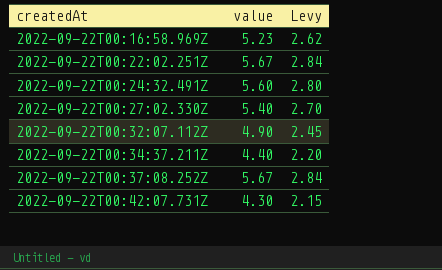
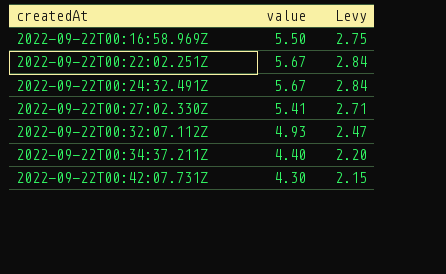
row 2022-09-22T00:37:08.252Z: 5.67 | 2.84 -> none
2022-09-22T00:16:58.969Z | value: 5.23 -> 5.50
2022-09-22T00:16:58.969Z | Levy: 2.62 -> 2.75
2022-09-22T00:24:32.491Z | value: 5.60 -> 5.67
2022-09-22T00:24:32.491Z | Levy: 2.80 -> 2.84
2022-09-22T00:27:02.330Z | value: 5.40 -> 5.41
2022-09-22T00:27:02.330Z | Levy: 2.70 -> 2.71
2022-09-22T00:32:07.112Z | value: 4.90 -> 4.93
2022-09-22T00:32:07.112Z | Levy: 2.45 -> 2.47

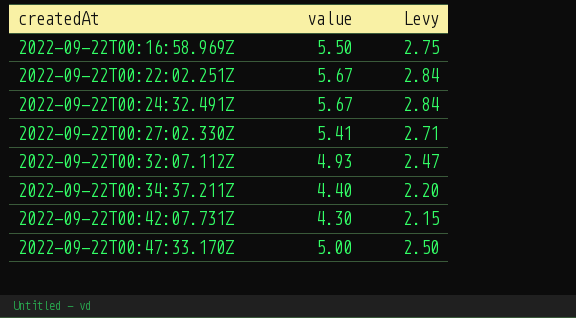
row 2022-09-22T00:47:33.170Z: none -> 5.00 | 2.50

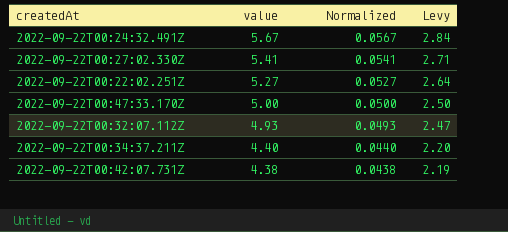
row order: createdAt ascending -> value descending
column Normalized | formula: none -> [value] * 0.01
row 2022-09-22T00:16:58.969Z: 5.50 | 2.75 -> none
2022-09-22T00:22:02.251Z | value: 5.67 -> 5.27
2022-09-22T00:22:02.251Z | Levy: 2.84 -> 2.64
2022-09-22T00:42:07.731Z | value: 4.30 -> 4.38
2022-09-22T00:42:07.731Z | Levy: 2.15 -> 2.19

